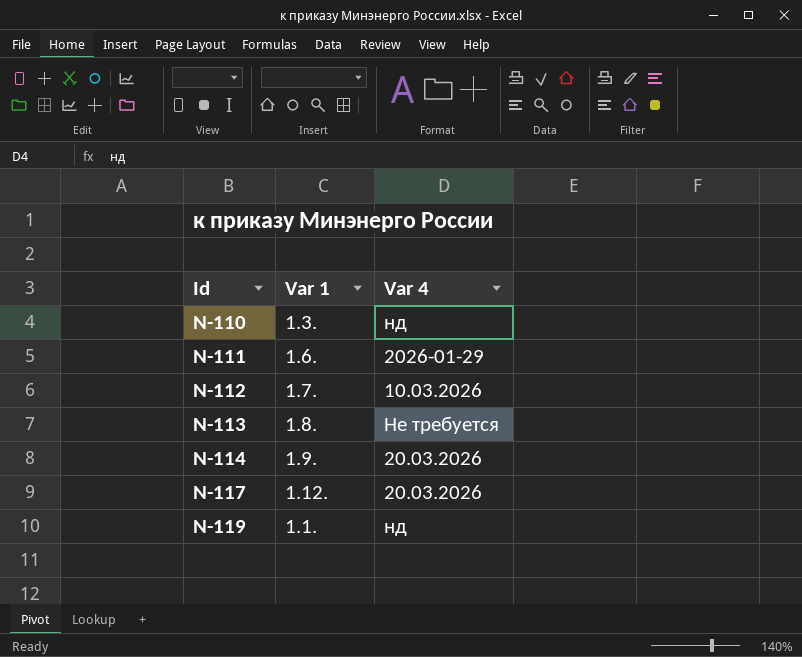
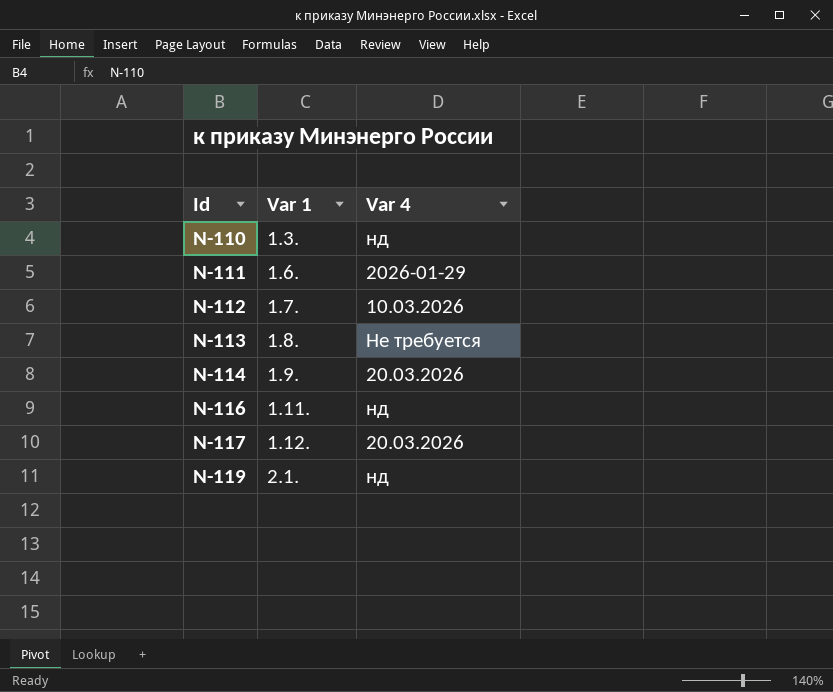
row N-116: none -> 1.11. | нд
N-119 | Var 1: 1.1. -> 2.1.

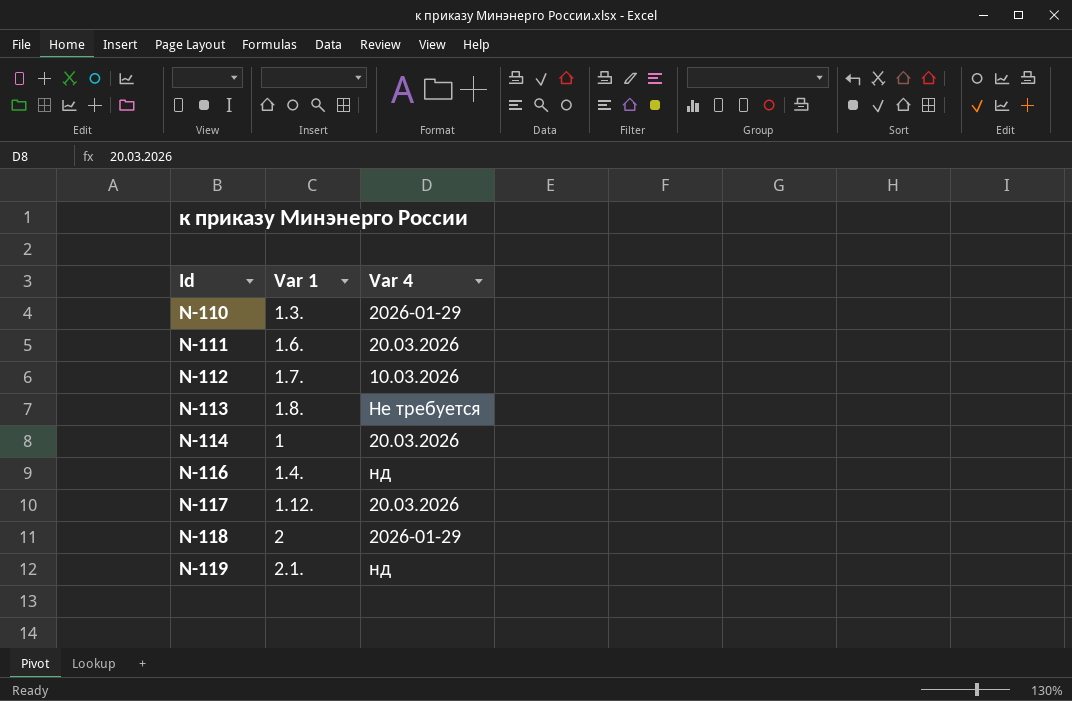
N-110 | Var 4: нд -> 2026-01-29
N-111 | Var 4: 2026-01-29 -> 20.03.2026
N-114 | Var 1: 1.9. -> 1
N-116 | Var 1: 1.11. -> 1.4.
row N-118: none -> 2 | 2026-01-29

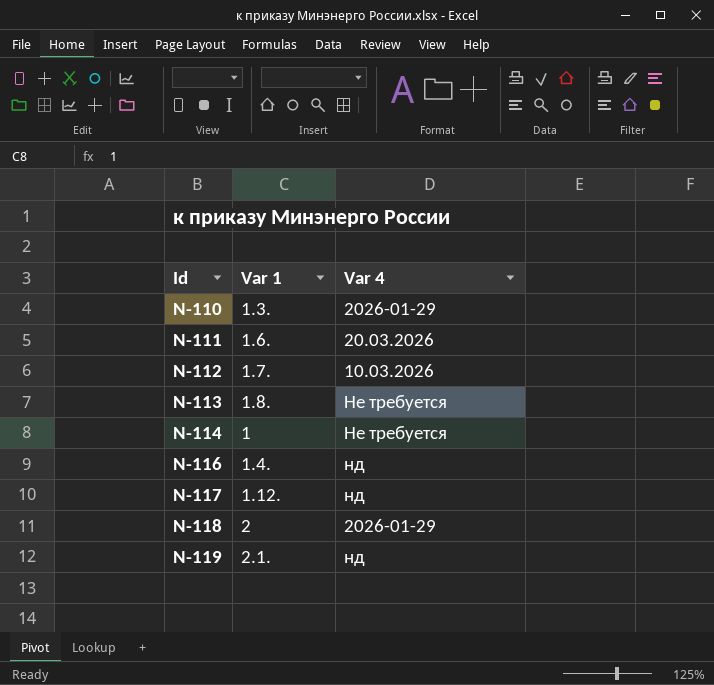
N-114 | Var 4: 20.03.2026 -> Не требуется
N-117 | Var 4: 20.03.2026 -> нд

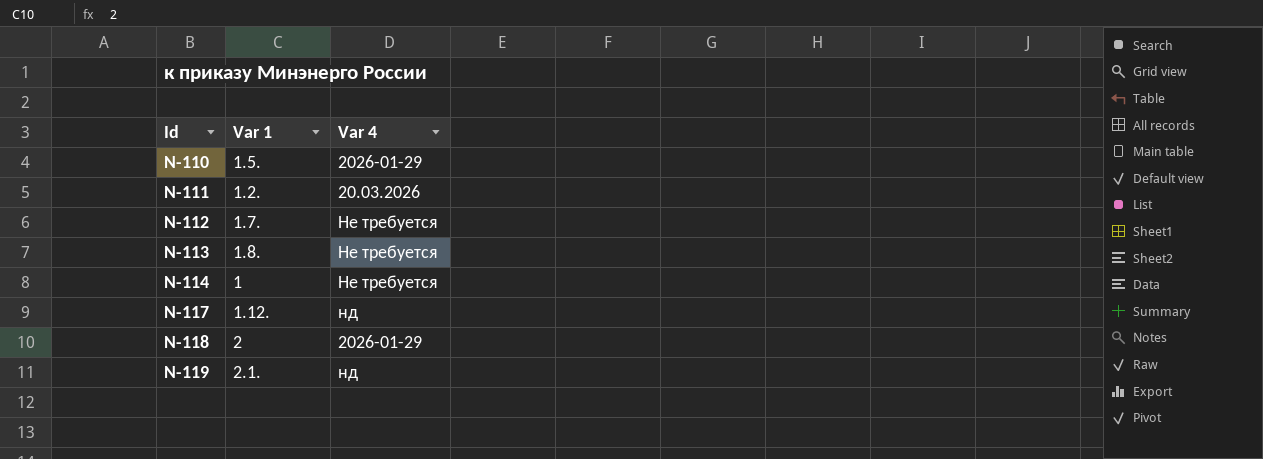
row N-116: 1.4. | нд -> none
N-110 | Var 1: 1.3. -> 1.5.
N-111 | Var 1: 1.6. -> 1.2.
N-112 | Var 4: 10.03.2026 -> Не требуется

